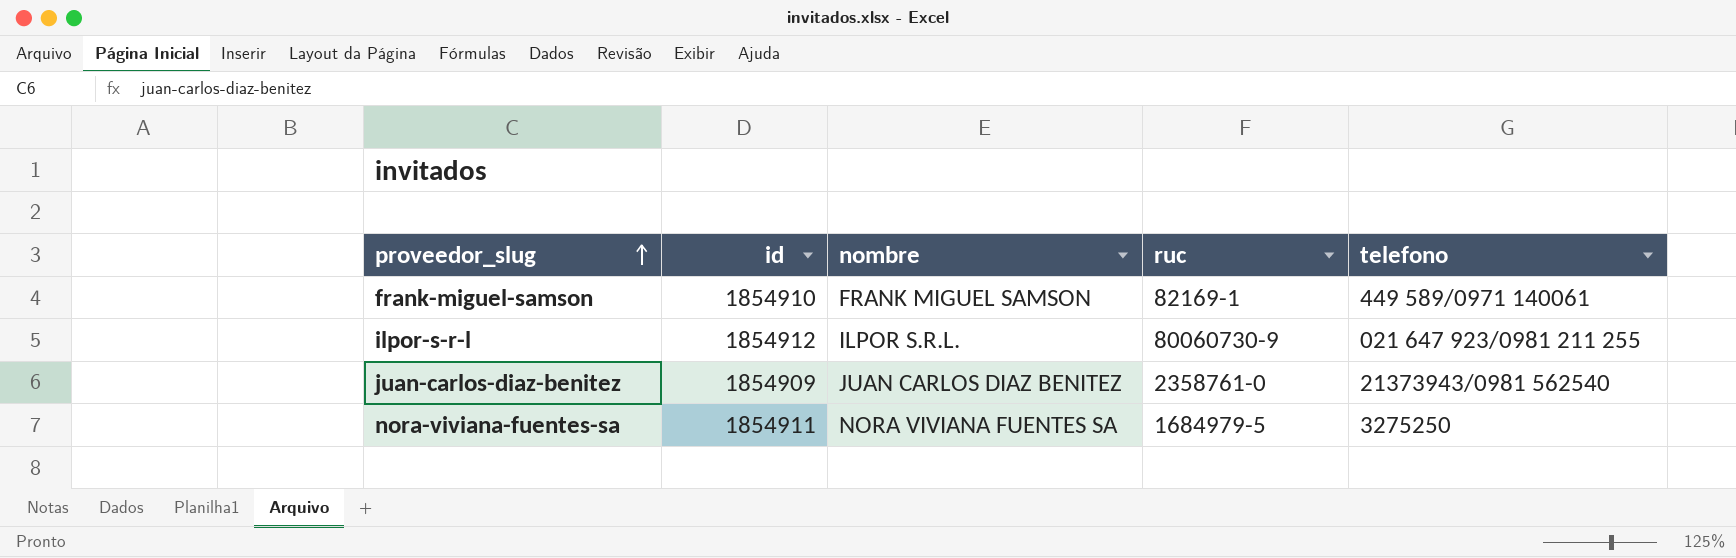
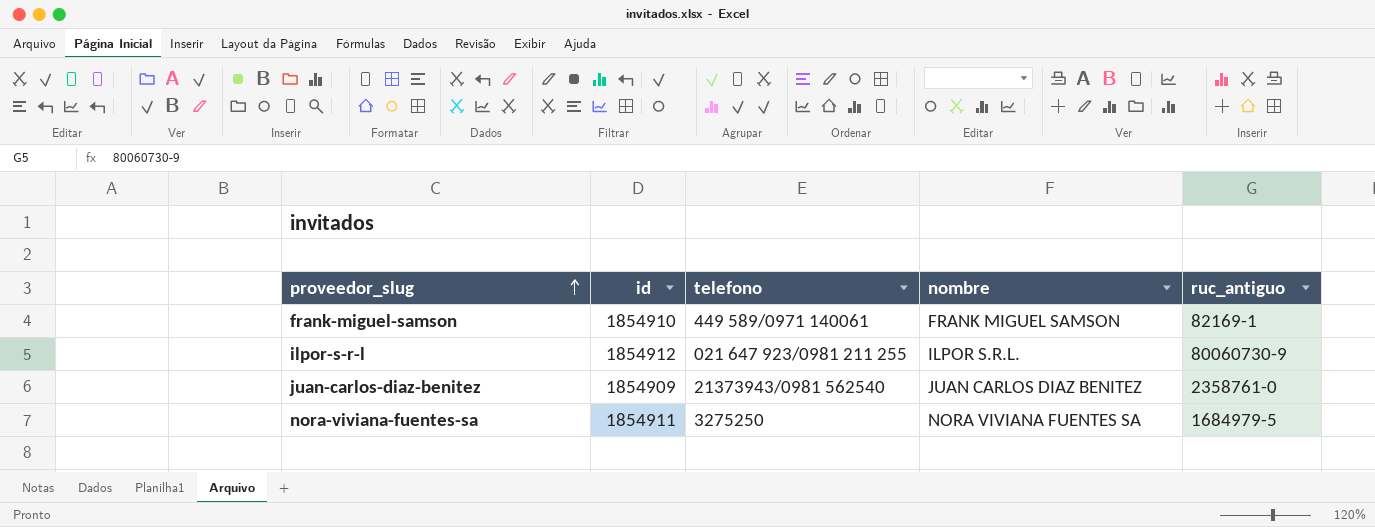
column telefono | position: 5 -> 3
column name: ruc -> ruc_antiguo

